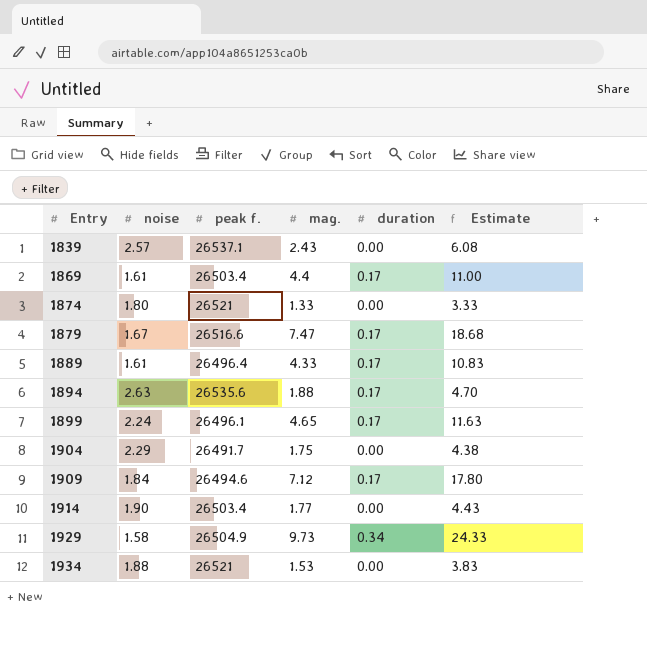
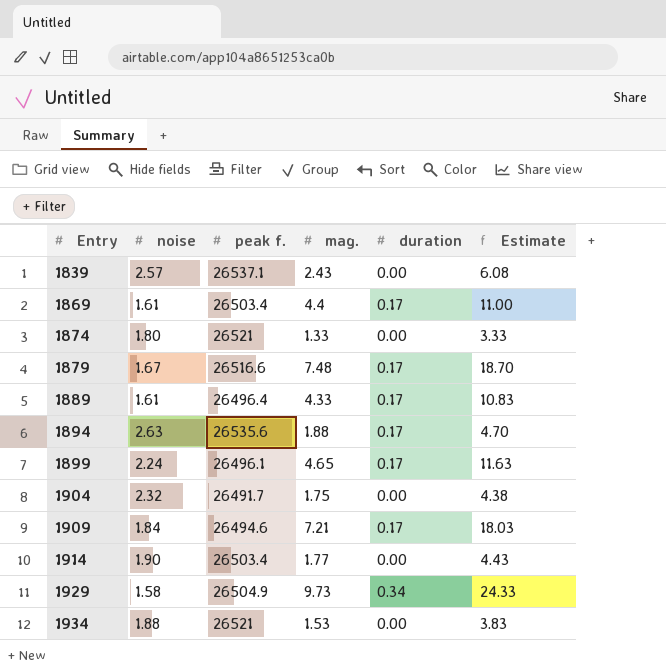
1879 | mag.: 7.47 -> 7.48
1879 | Estimate: 18.68 -> 18.70
1904 | noise: 2.29 -> 2.32
1909 | mag.: 7.12 -> 7.21
1909 | Estimate: 17.80 -> 18.03

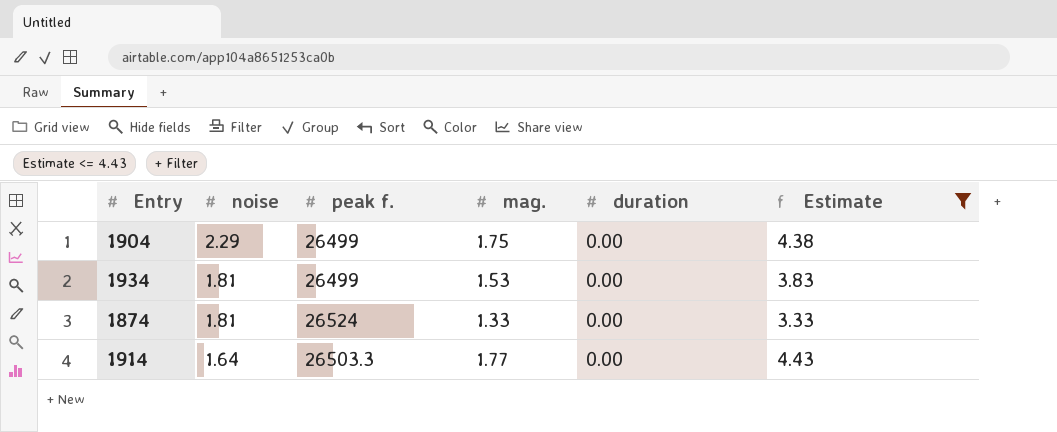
filter: none -> Estimate <= 4.43
row order: Entry ascending -> noise descending
1904 | noise: 2.32 -> 2.29
1904 | peak f.: 26491.7 -> 26499
1934 | noise: 1.88 -> 1.81
1934 | peak f.: 26521 -> 26499
1874 | noise: 1.80 -> 1.81
1874 | peak f.: 26521 -> 26524
1914 | noise: 1.90 -> 1.64
1914 | peak f.: 26503.4 -> 26503.3

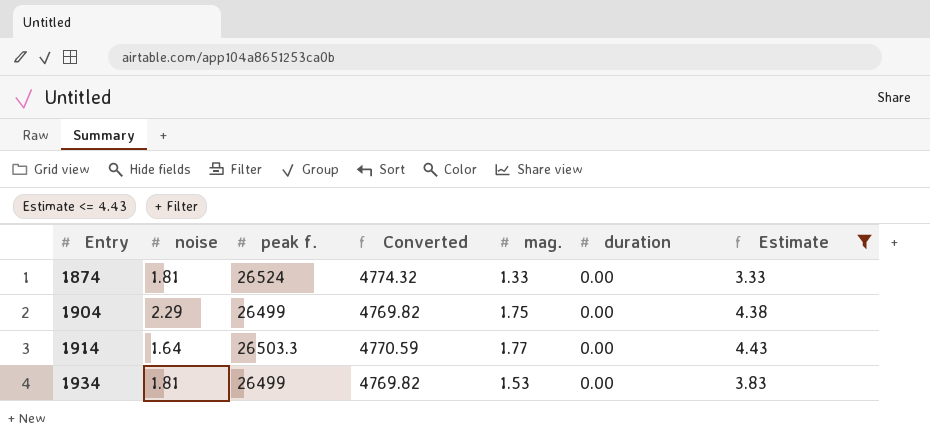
row order: noise descending -> Entry ascending
column Converted | formula: none -> [peak f.] * 0.18

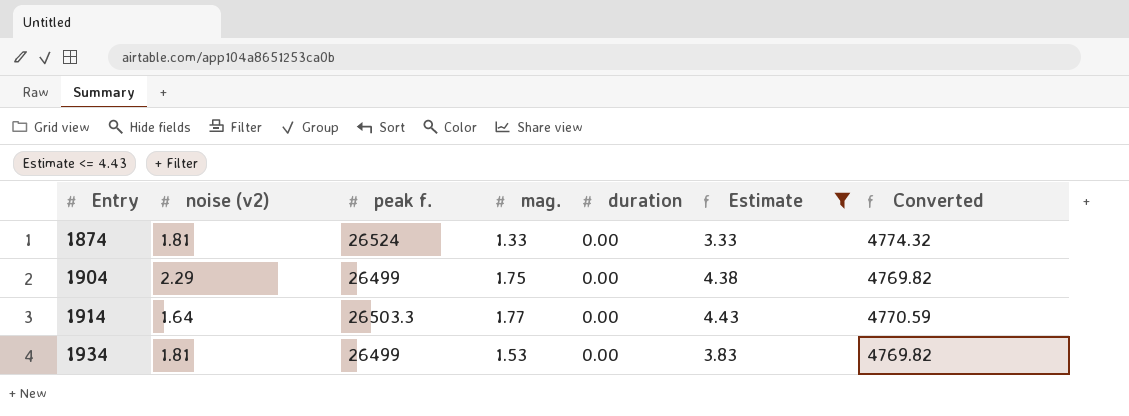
column name: noise -> noise (v2)
column Converted | position: 4 -> 7

